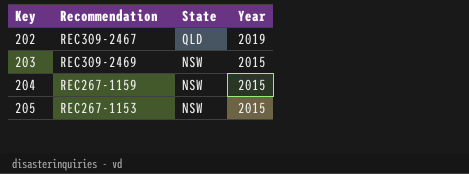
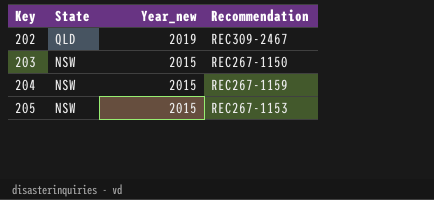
column name: Year -> Year_new
column Recommendation | position: 2 -> 4
203 | Recommendation: REC309-2469 -> REC267-1150

